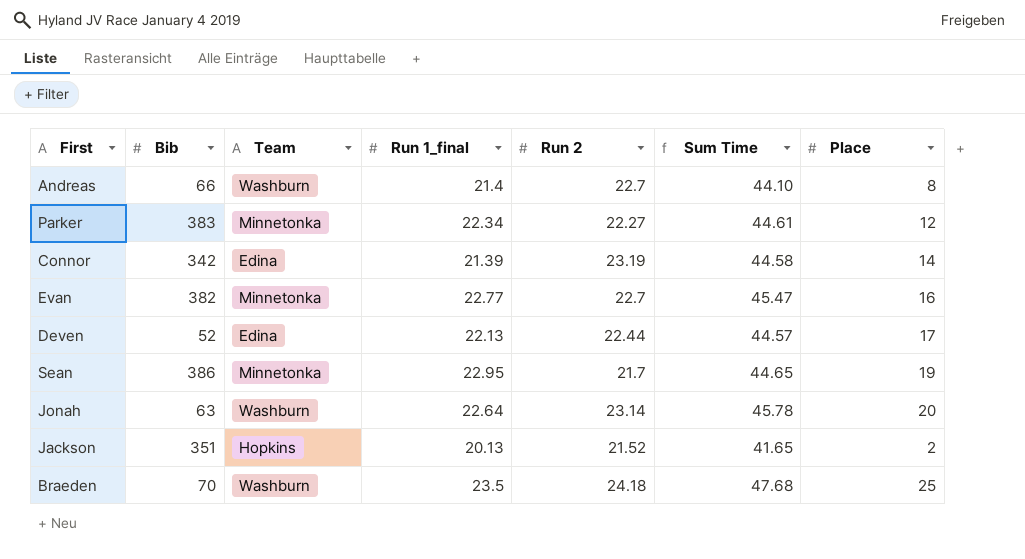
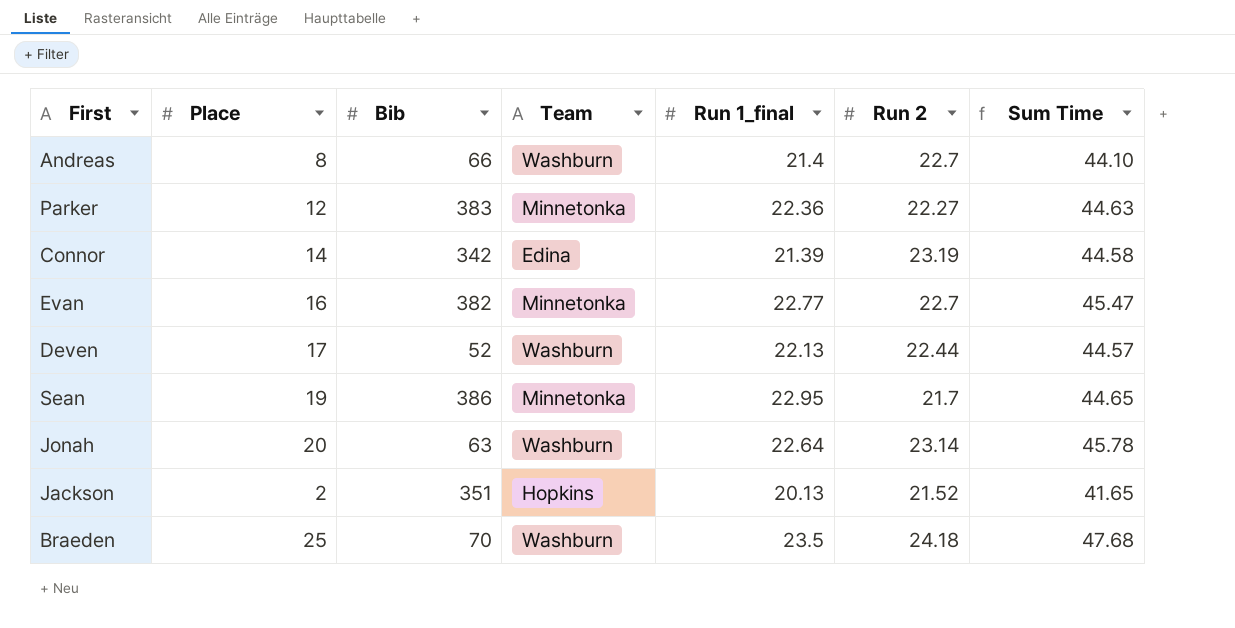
column Place | position: 7 -> 2
Parker | Run 1_final: 22.34 -> 22.36
Parker | Sum Time: 44.61 -> 44.63
Deven | Team: Edina -> Washburn

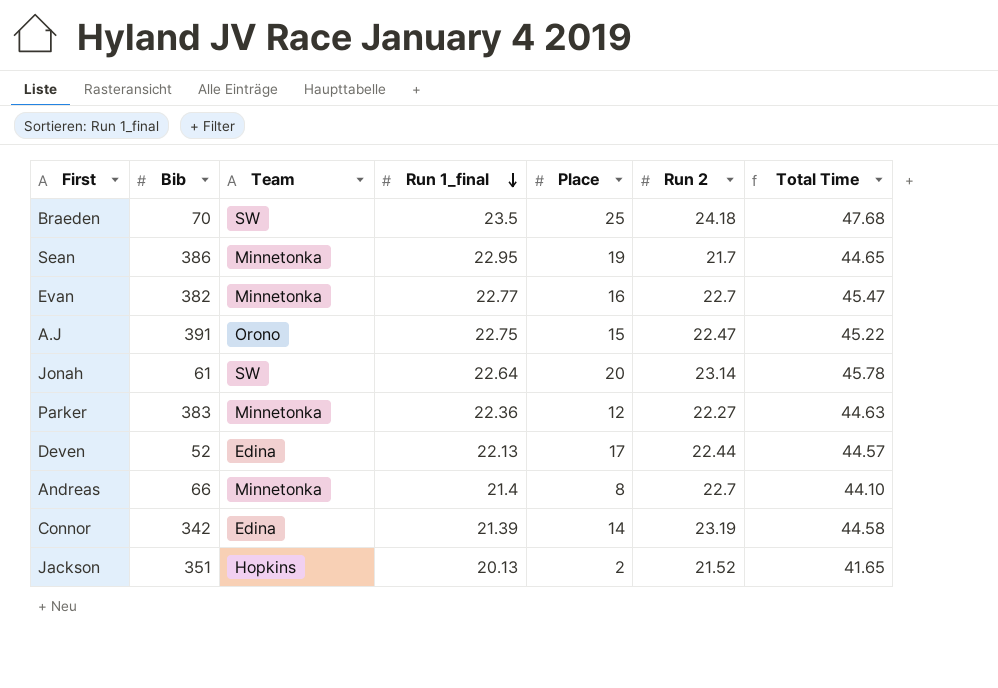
row order: none -> Run 1_final descending
column Place | position: 2 -> 5
column name: Sum Time -> Total Time
Braeden | Team: Washburn -> SW
row A.J: none -> 391 | Orono | 22.75 | 15 | 22.47 | 45.22
Jonah | Bib: 63 -> 61
Jonah | Team: Washburn -> SW
Deven | Team: Washburn -> Edina
Andreas | Team: Washburn -> Minnetonka

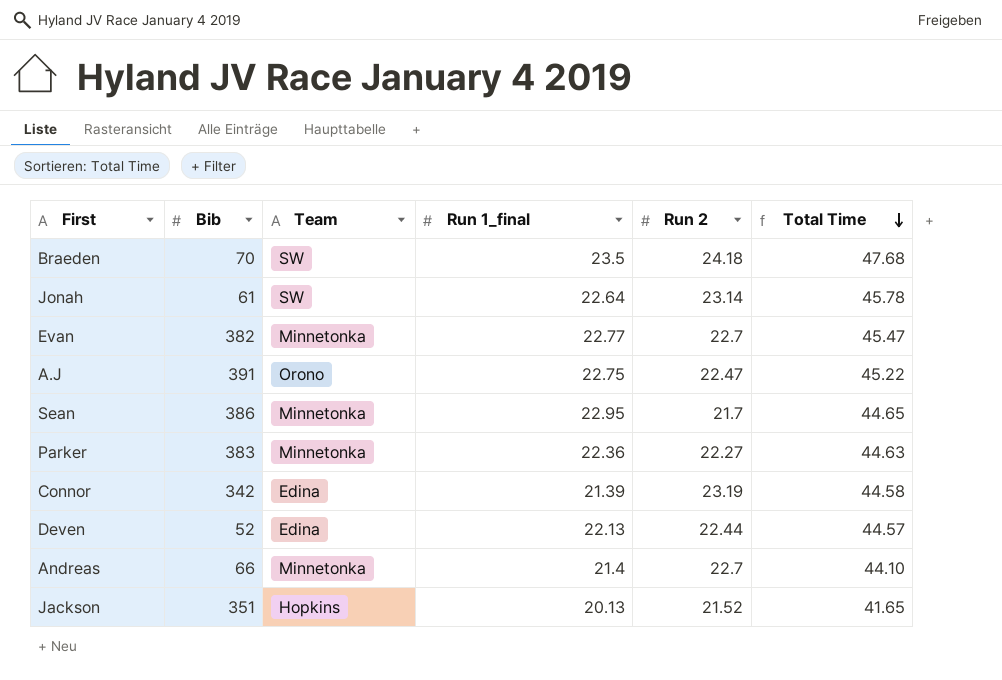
row order: Run 1_final descending -> Total Time descending
column Place | position: 5 -> none

